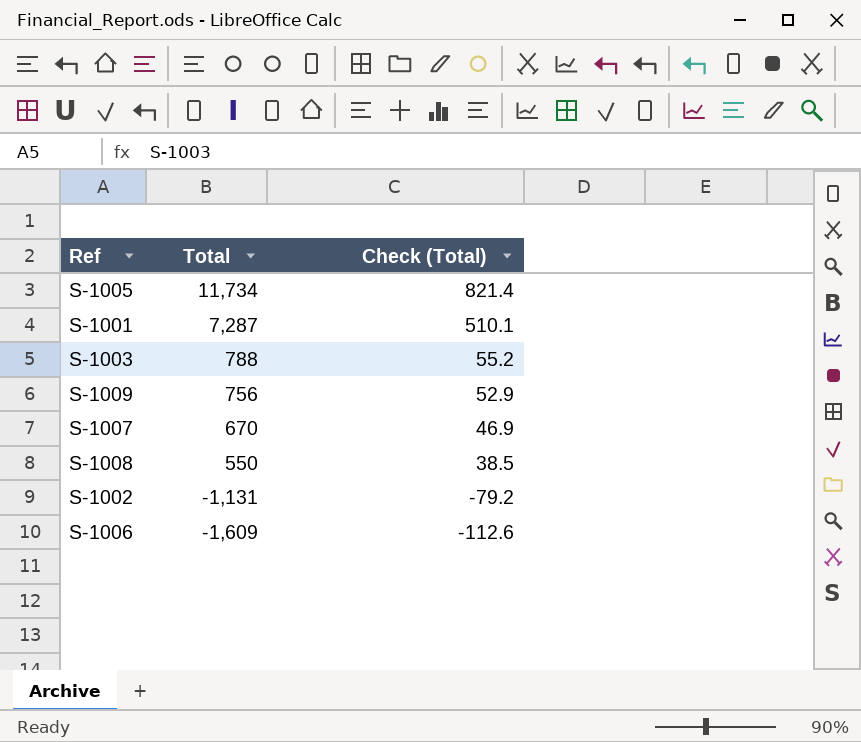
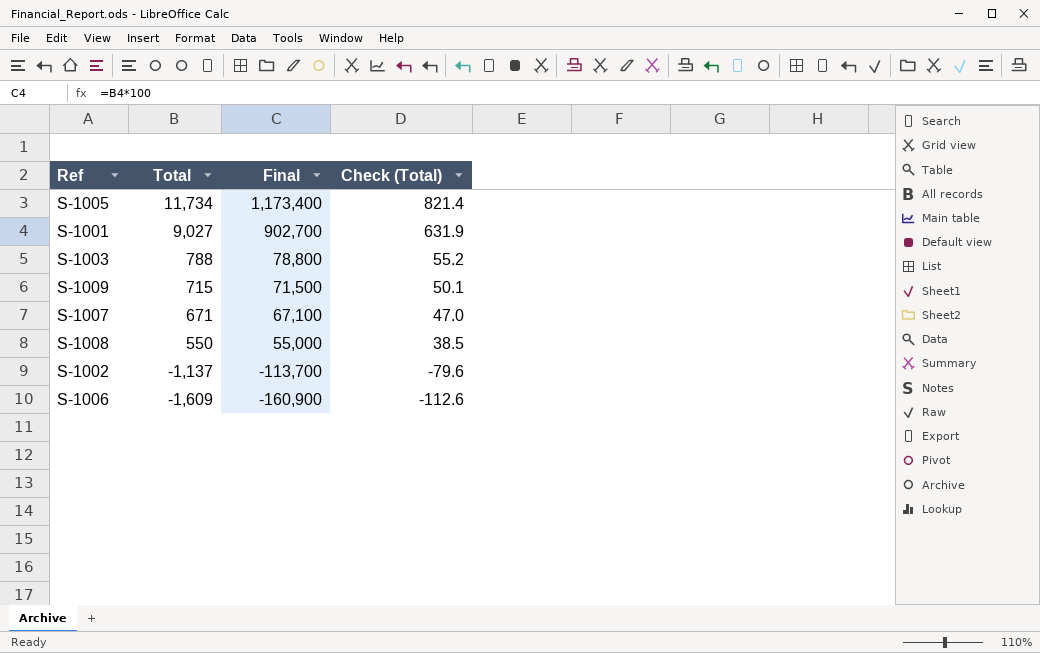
column Final | formula: none -> [Total] * 100
S-1001 | Total: 7,287 -> 9,027
S-1001 | Check (Total): 510.1 -> 631.9
S-1009 | Total: 756 -> 715
S-1009 | Check (Total): 52.9 -> 50.1
S-1007 | Total: 670 -> 671
S-1007 | Check (Total): 46.9 -> 47.0
S-1002 | Total: -1,131 -> -1,137
S-1002 | Check (Total): -79.2 -> -79.6

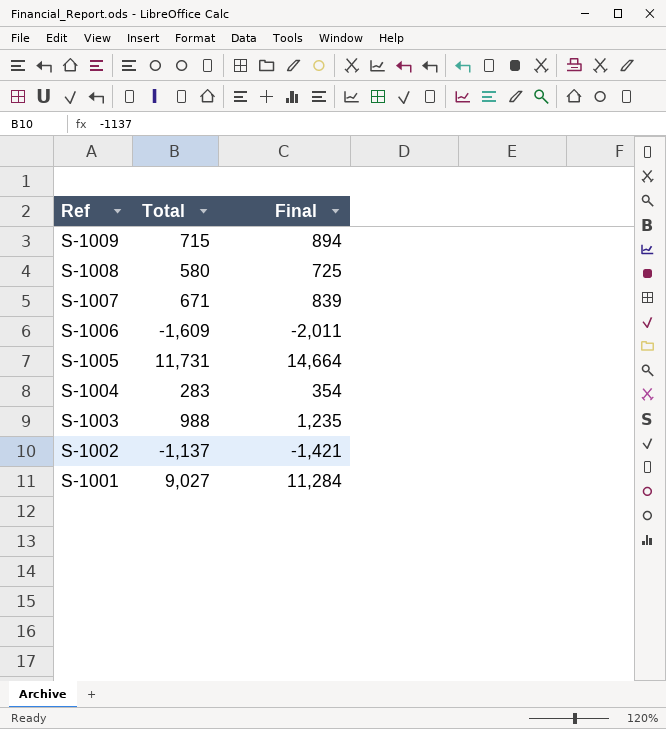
row order: Total descending -> Ref descending
column Check (Total) | formula: [Total] * 0.07 -> none
column Final | formula: [Total] * 100 -> [Total] * 1.25
S-1008 | Total: 550 -> 580
S-1005 | Total: 11,734 -> 11,731
row S-1004: none -> 283 | 354
S-1003 | Total: 788 -> 988

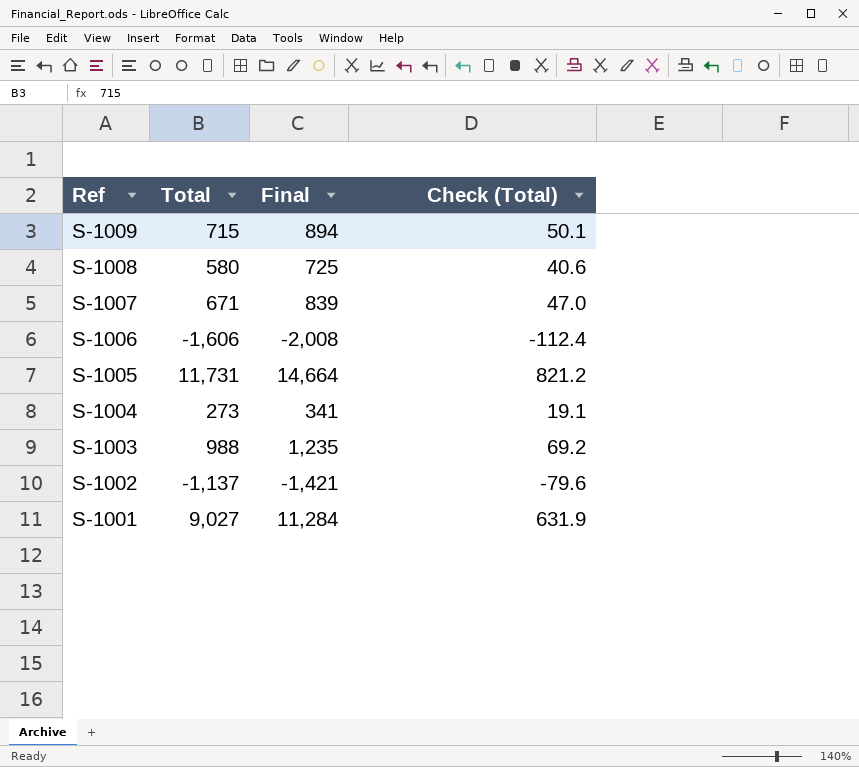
column Check (Total) | formula: none -> [Total] * 0.07
S-1006 | Total: -1,609 -> -1,606
S-1006 | Final: -2,011 -> -2,008
S-1004 | Total: 283 -> 273
S-1004 | Final: 354 -> 341

